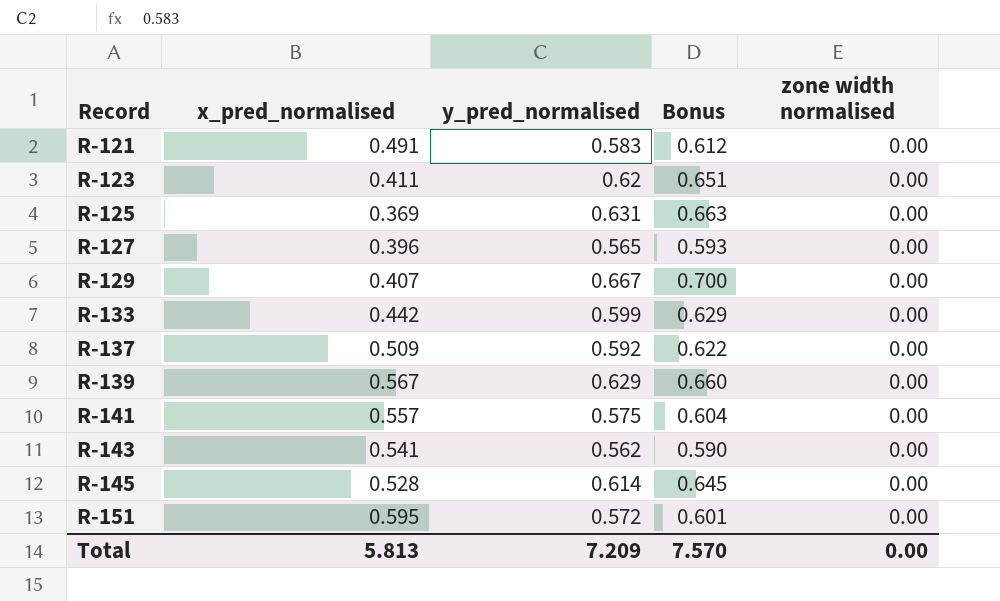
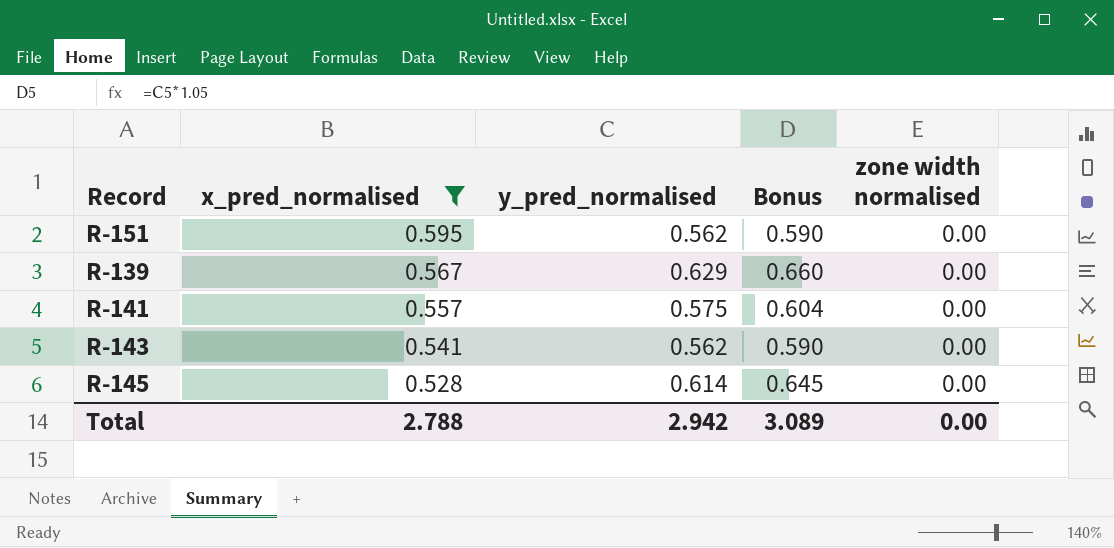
filter: none -> x_pred_normalised >= 0.528
row order: Record ascending -> x_pred_normalised descending
R-151 | y_pred_normalised: 0.572 -> 0.562
R-151 | Bonus: 0.601 -> 0.590
Total | x_pred_normalised: 5.813 -> 2.788
Total | y_pred_normalised: 7.209 -> 2.942
Total | Bonus: 7.570 -> 3.089

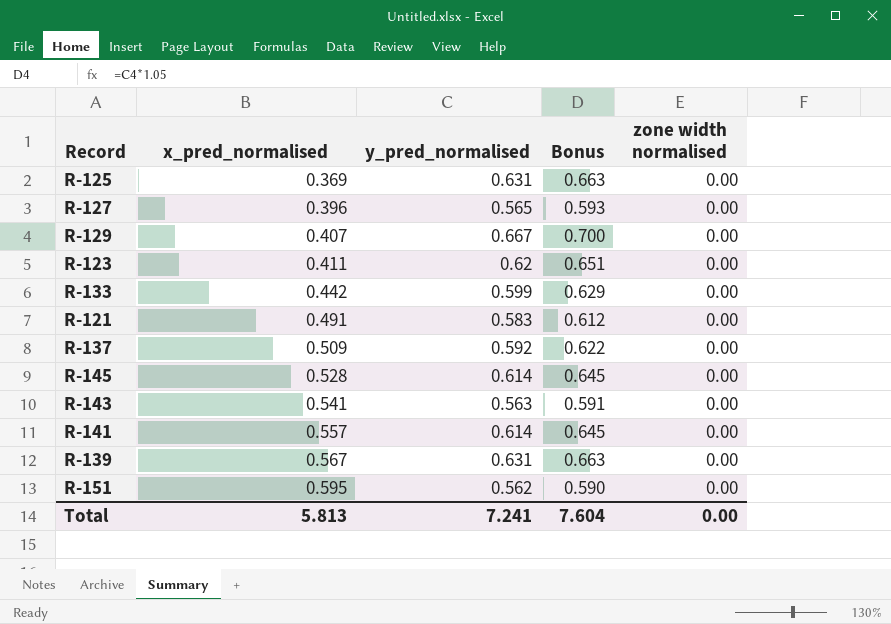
filter: x_pred_normalised >= 0.528 -> none
row order: x_pred_normalised descending -> x_pred_normalised ascending
R-143 | y_pred_normalised: 0.562 -> 0.563
R-143 | Bonus: 0.590 -> 0.591
R-141 | y_pred_normalised: 0.575 -> 0.614
R-141 | Bonus: 0.604 -> 0.645
R-139 | y_pred_normalised: 0.629 -> 0.631
R-139 | Bonus: 0.660 -> 0.663
Total | x_pred_normalised: 2.788 -> 5.813
Total | y_pred_normalised: 2.942 -> 7.241
Total | Bonus: 3.089 -> 7.604

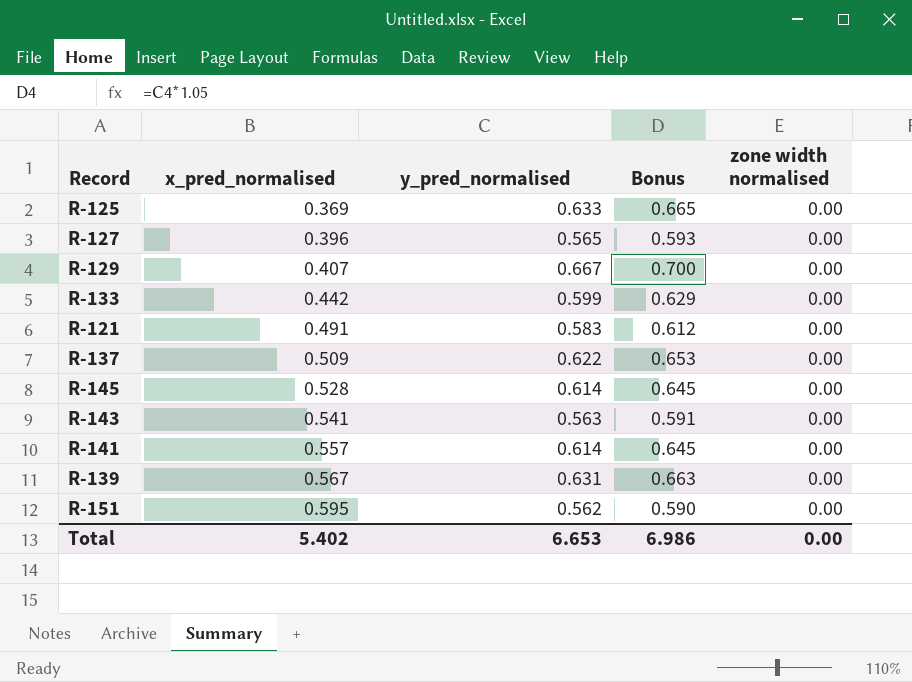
row R-123: 0.411 | 0.62 | 0.651 | 0.00 -> none
R-125 | y_pred_normalised: 0.631 -> 0.633
R-125 | Bonus: 0.663 -> 0.665
R-137 | y_pred_normalised: 0.592 -> 0.622
R-137 | Bonus: 0.622 -> 0.653
Total | x_pred_normalised: 5.813 -> 5.402
Total | y_pred_normalised: 7.241 -> 6.653
Total | Bonus: 7.604 -> 6.986

